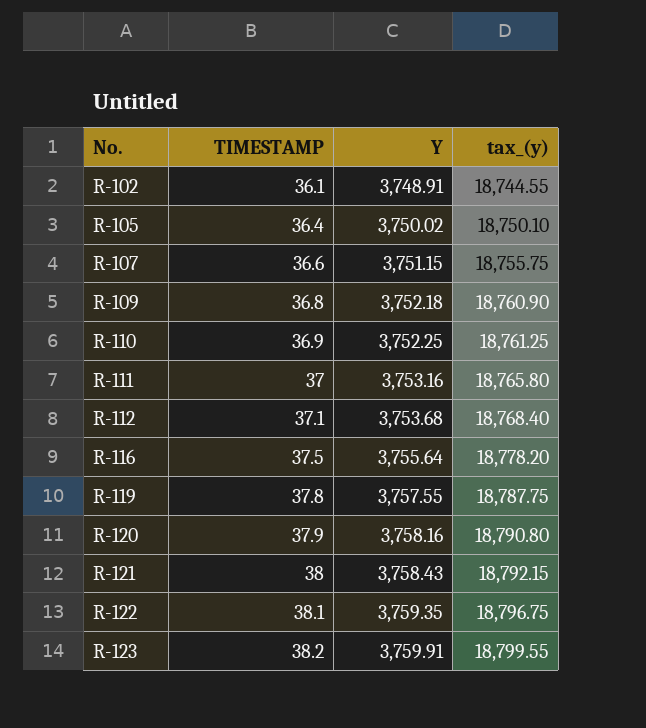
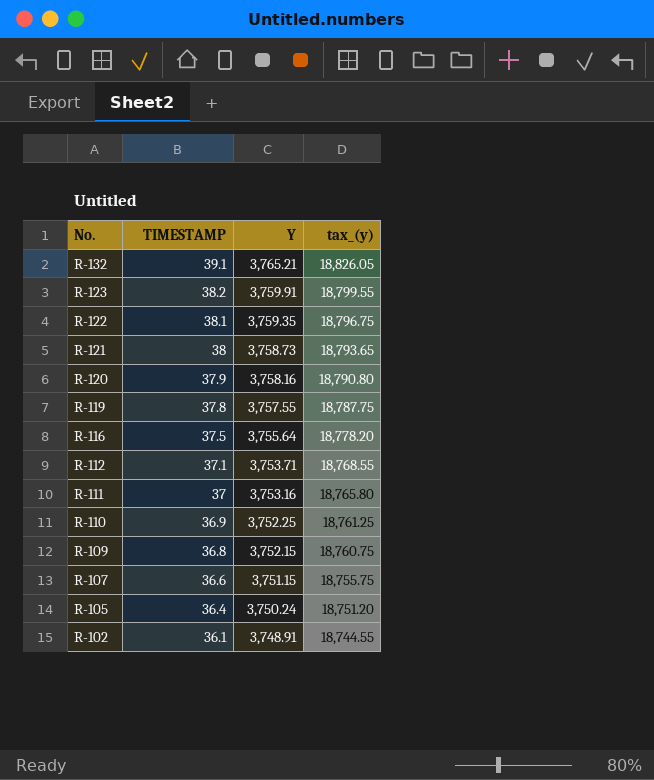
row order: No. ascending -> No. descending
row R-132: none -> 39.1 | 3,765.21 | 18,826.05
R-121 | Y: 3,758.43 -> 3,758.73
R-121 | tax_(y): 18,792.15 -> 18,793.65
R-112 | Y: 3,753.68 -> 3,753.71
R-112 | tax_(y): 18,768.40 -> 18,768.55
R-109 | Y: 3,752.18 -> 3,752.15
R-109 | tax_(y): 18,760.90 -> 18,760.75
R-105 | Y: 3,750.02 -> 3,750.24
R-105 | tax_(y): 18,750.10 -> 18,751.20

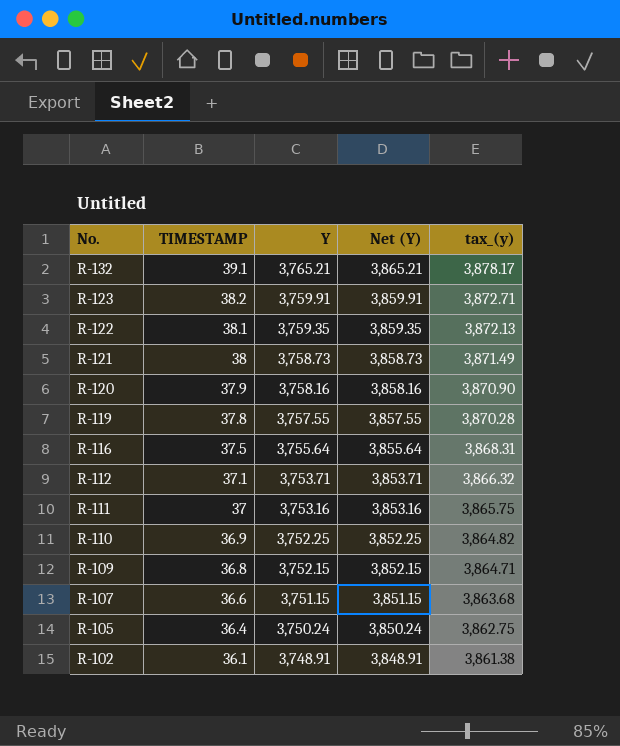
column Net (Y) | formula: none -> [Y] + 100
column tax_(y) | formula: [Y] * 5 -> [Y] * 1.03

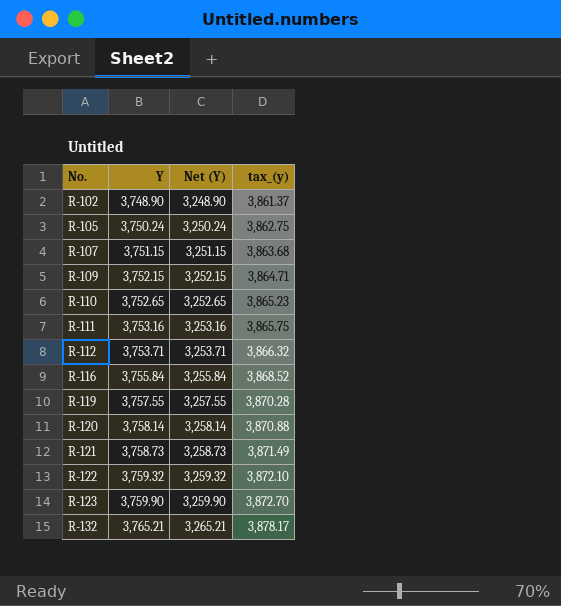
row order: No. descending -> No. ascending
column TIMESTAMP | position: 2 -> none
column Net (Y) | formula: [Y] + 100 -> [Y] - 500
R-102 | Y: 3,748.91 -> 3,748.90
R-102 | tax_(y): 3,861.38 -> 3,861.37
R-110 | Y: 3,752.25 -> 3,752.65
R-110 | tax_(y): 3,864.82 -> 3,865.23
R-116 | Y: 3,755.64 -> 3,755.84
R-116 | tax_(y): 3,868.31 -> 3,868.52
R-120 | Y: 3,758.16 -> 3,758.14
R-120 | tax_(y): 3,870.90 -> 3,870.88
R-122 | Y: 3,759.35 -> 3,759.32
R-122 | tax_(y): 3,872.13 -> 3,872.10
R-123 | Y: 3,759.91 -> 3,759.90
R-123 | tax_(y): 3,872.71 -> 3,872.70

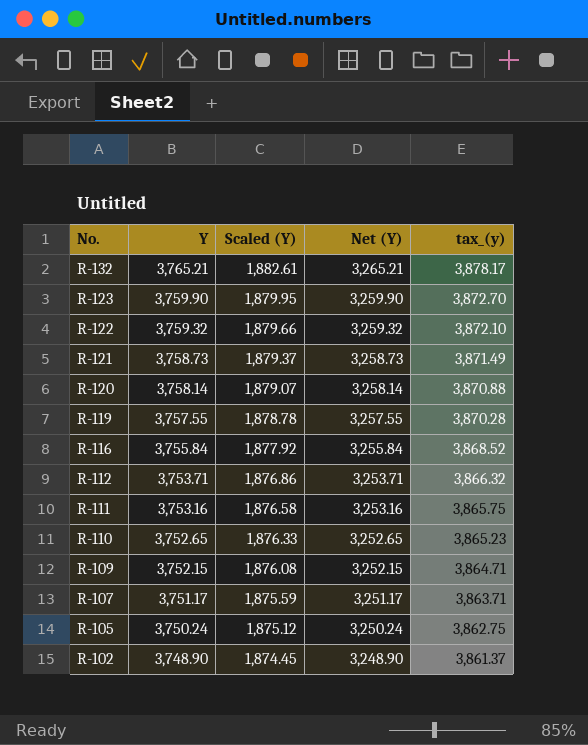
row order: No. ascending -> No. descending
column Scaled (Y) | formula: none -> [Y] * 0.5
R-107 | Y: 3,751.15 -> 3,751.17
R-107 | Net (Y): 3,251.15 -> 3,251.17
R-107 | tax_(y): 3,863.68 -> 3,863.71

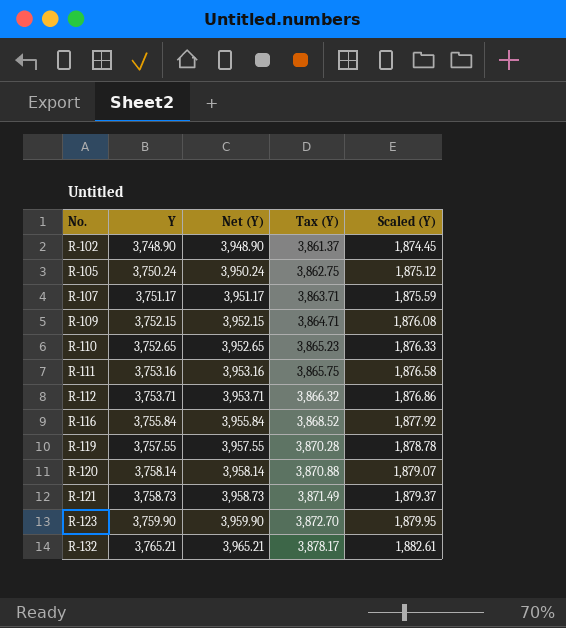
row order: No. descending -> No. ascending
column Net (Y) | formula: [Y] - 500 -> [Y] + 200
column name: tax_(y) -> Tax (Y)
column Scaled (Y) | position: 3 -> 5
row R-122: 3,759.32 | 1,879.66 | 3,259.32 | 3,872.10 -> none

